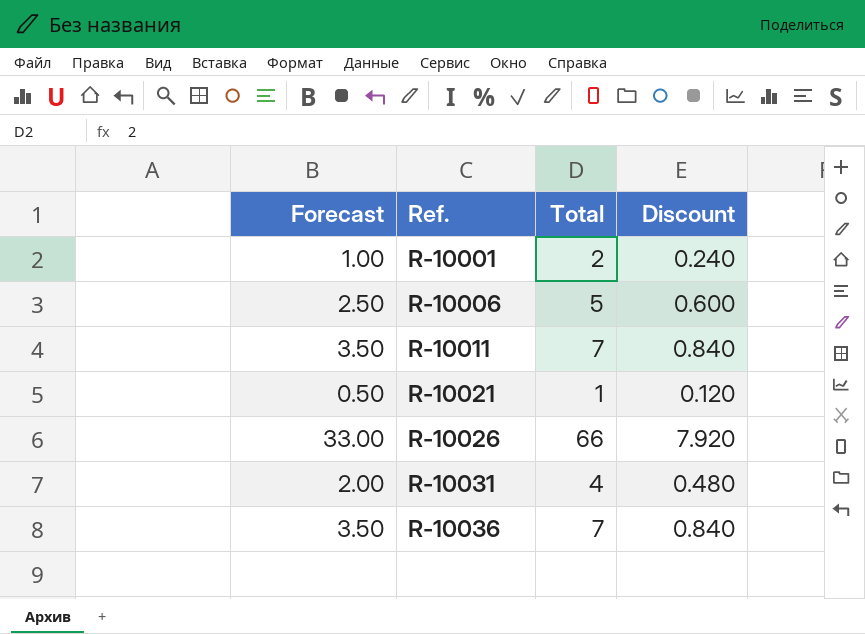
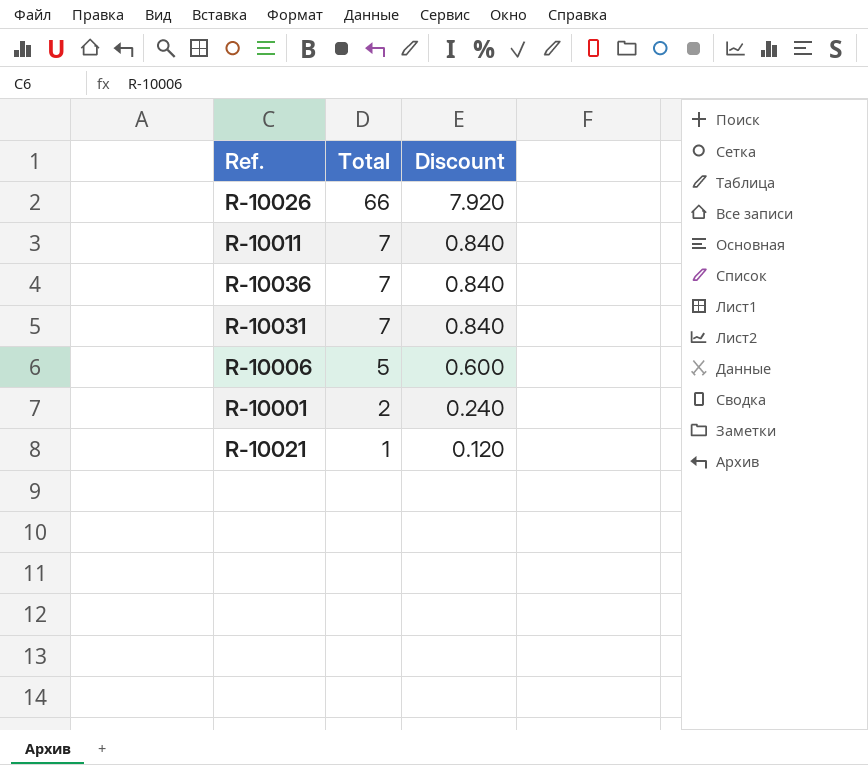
row order: Ref. ascending -> Total descending
column Forecast | formula: [Total] * 0.5 -> none
R-10031 | Total: 4 -> 7
R-10031 | Discount: 0.480 -> 0.840

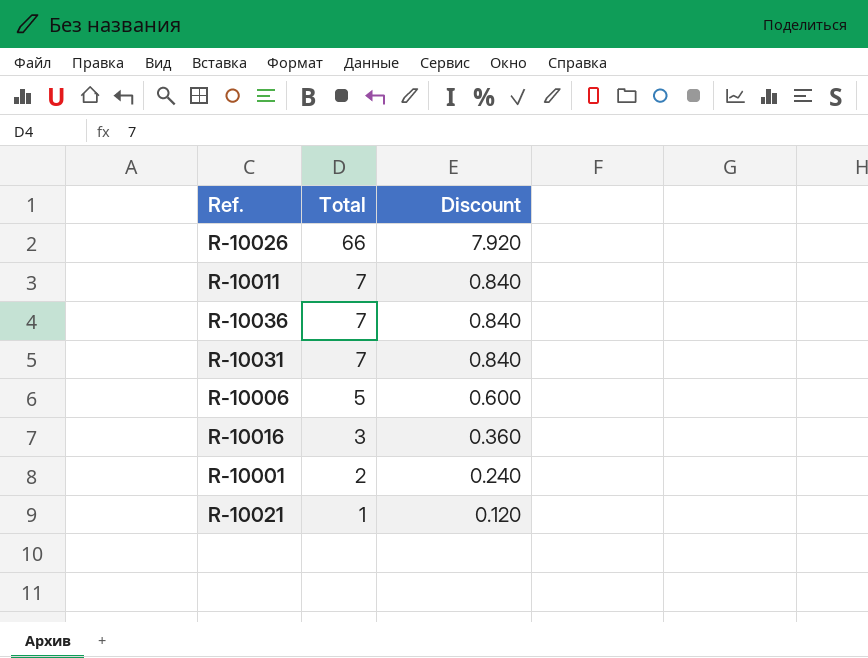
row R-10016: none -> 3 | 0.360

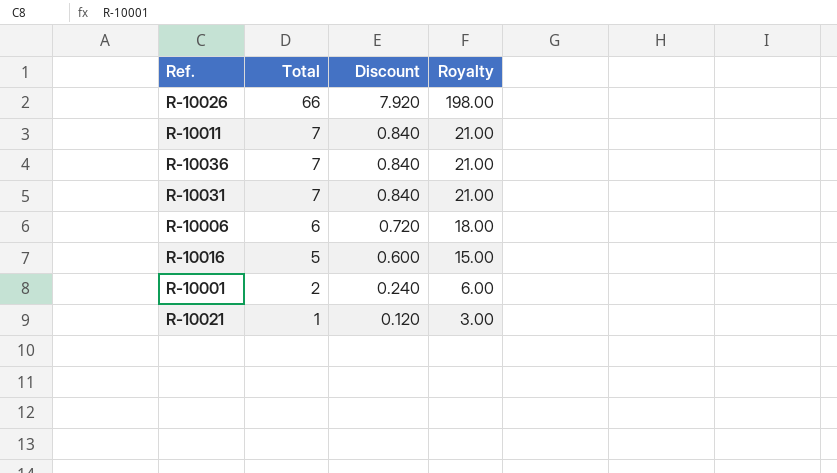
column Royalty | formula: none -> [Total] * 3
R-10006 | Total: 5 -> 6
R-10006 | Discount: 0.600 -> 0.720
R-10016 | Total: 3 -> 5
R-10016 | Discount: 0.360 -> 0.600

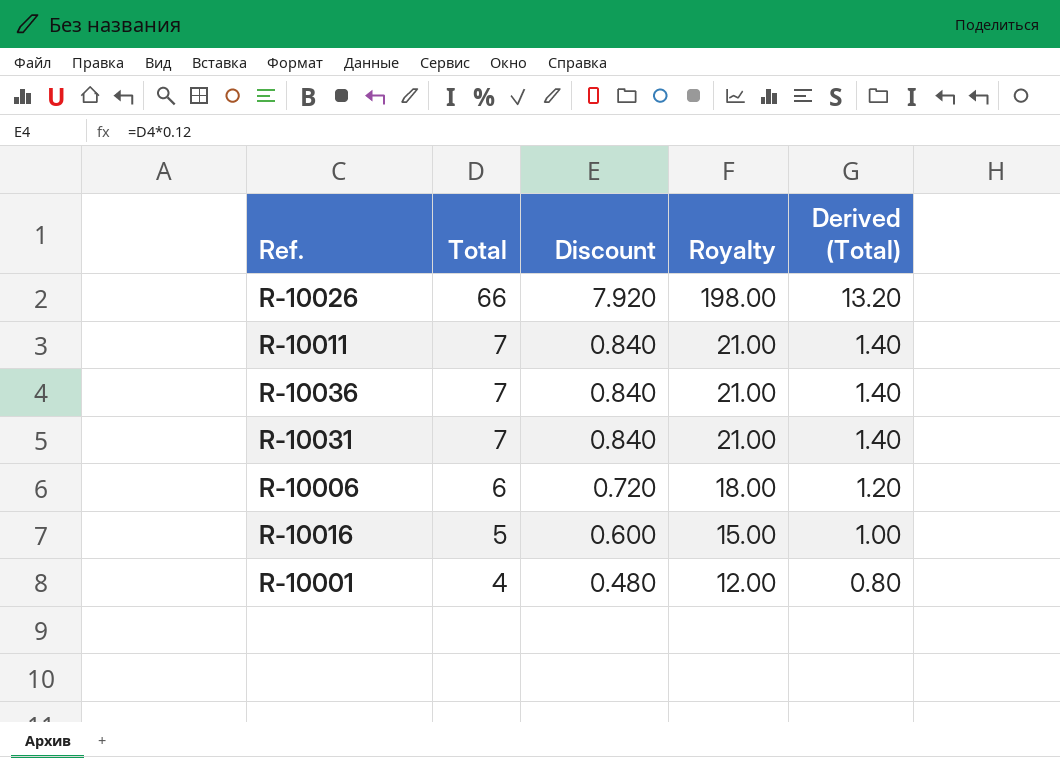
column Derived (Total) | formula: none -> [Total] * 0.2
row R-10021: 1 | 0.120 | 3.00 -> none
R-10001 | Total: 2 -> 4
R-10001 | Discount: 0.240 -> 0.480
R-10001 | Royalty: 6.00 -> 12.00

